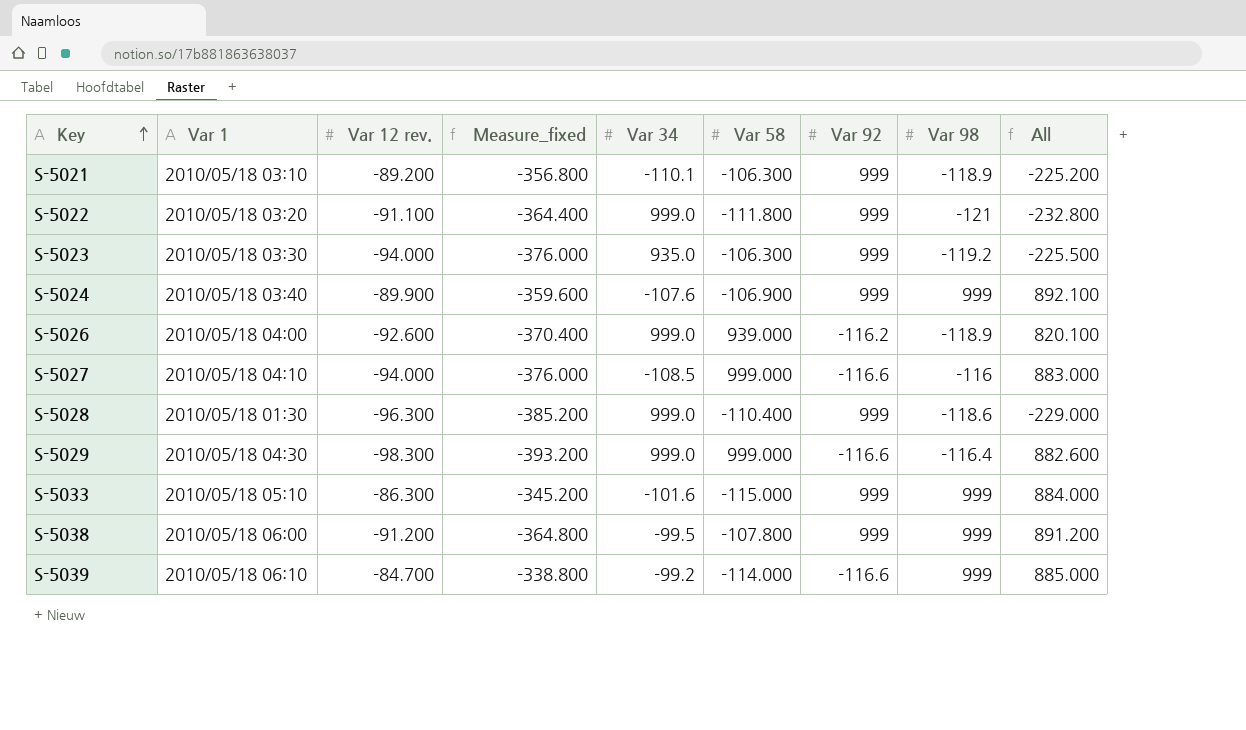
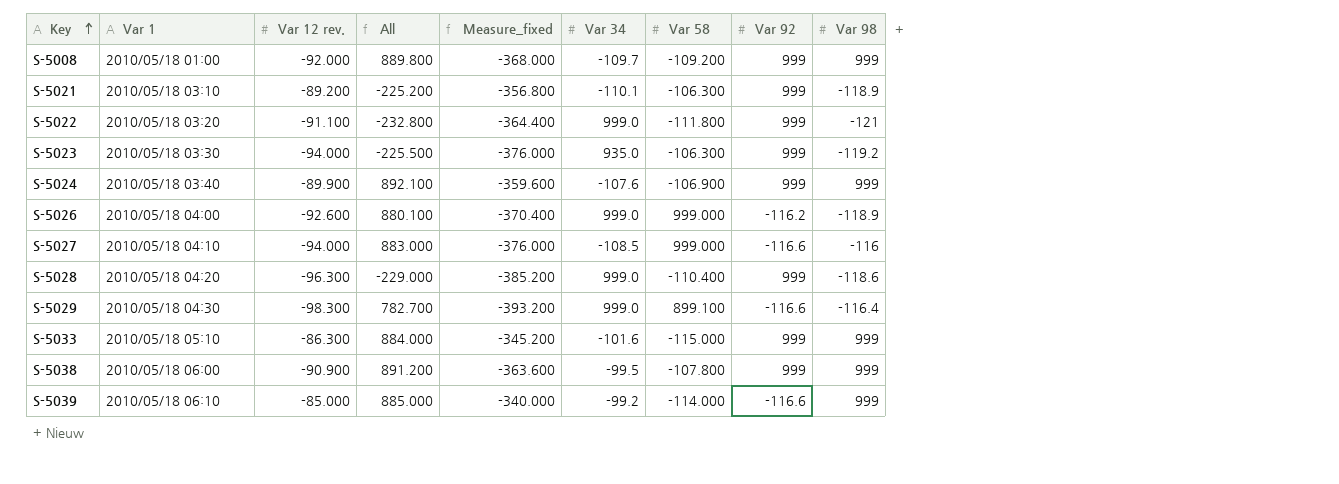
column All | position: 9 -> 4
row S-5008: none -> 2010/05/18 01:00 | -92.000 | 889.800 | -368.000 | -109.7 | -109.200 | 999 | 999
S-5026 | All: 820.100 -> 880.100
S-5026 | Var 58: 939.000 -> 999.000
S-5028 | Var 1: 2010/05/18 01:30 -> 2010/05/18 04:20
S-5029 | All: 882.600 -> 782.700
S-5029 | Var 58: 999.000 -> 899.100
S-5038 | Var 12 rev.: -91.200 -> -90.900
S-5038 | Measure_fixed: -364.800 -> -363.600
S-5039 | Var 12 rev.: -84.700 -> -85.000
S-5039 | Measure_fixed: -338.800 -> -340.000

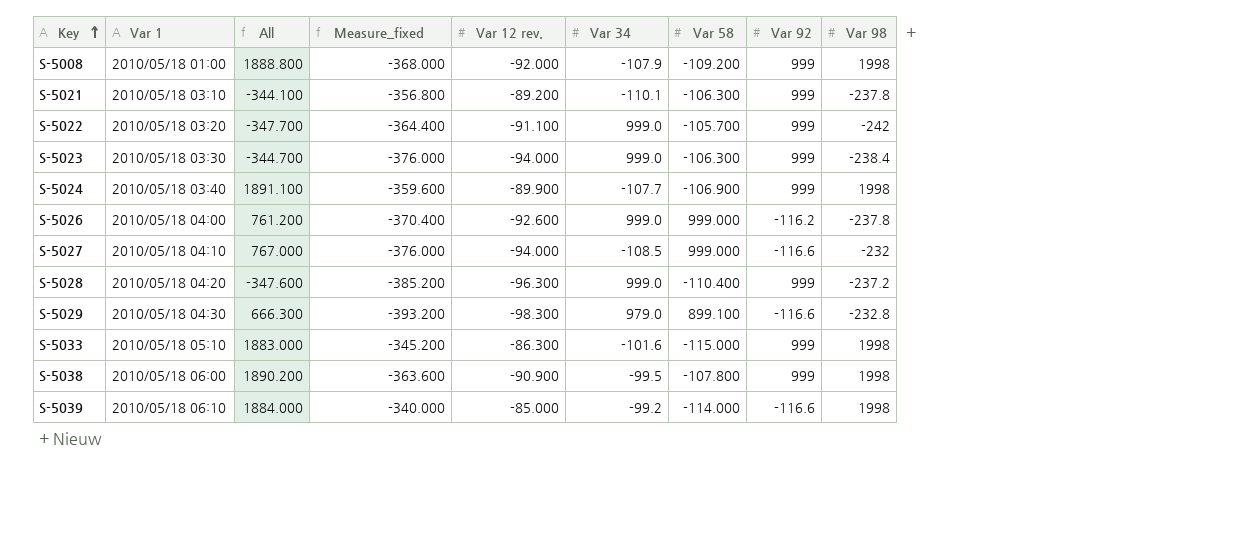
column Var 12 rev. | position: 3 -> 5
S-5008 | All: 889.800 -> 1888.800
S-5008 | Var 34: -109.7 -> -107.9
S-5008 | Var 98: 999 -> 1998
S-5021 | All: -225.200 -> -344.100
S-5021 | Var 98: -118.9 -> -237.8
S-5022 | All: -232.800 -> -347.700
S-5022 | Var 58: -111.800 -> -105.700
S-5022 | Var 98: -121 -> -242
S-5023 | All: -225.500 -> -344.700
S-5023 | Var 34: 935.0 -> 999.0
S-5023 | Var 98: -119.2 -> -238.4
S-5024 | All: 892.100 -> 1891.100
S-5024 | Var 34: -107.6 -> -107.7
S-5024 | Var 98: 999 -> 1998
S-5026 | All: 880.100 -> 761.200
S-5026 | Var 98: -118.9 -> -237.8
S-5027 | All: 883.000 -> 767.000
S-5027 | Var 98: -116 -> -232
S-5028 | All: -229.000 -> -347.600
S-5028 | Var 98: -118.6 -> -237.2
S-5029 | All: 782.700 -> 666.300
S-5029 | Var 34: 999.0 -> 979.0
S-5029 | Var 98: -116.4 -> -232.8
S-5033 | All: 884.000 -> 1883.000
S-5033 | Var 98: 999 -> 1998
S-5038 | All: 891.200 -> 1890.200
S-5038 | Var 98: 999 -> 1998
S-5039 | All: 885.000 -> 1884.000
S-5039 | Var 98: 999 -> 1998

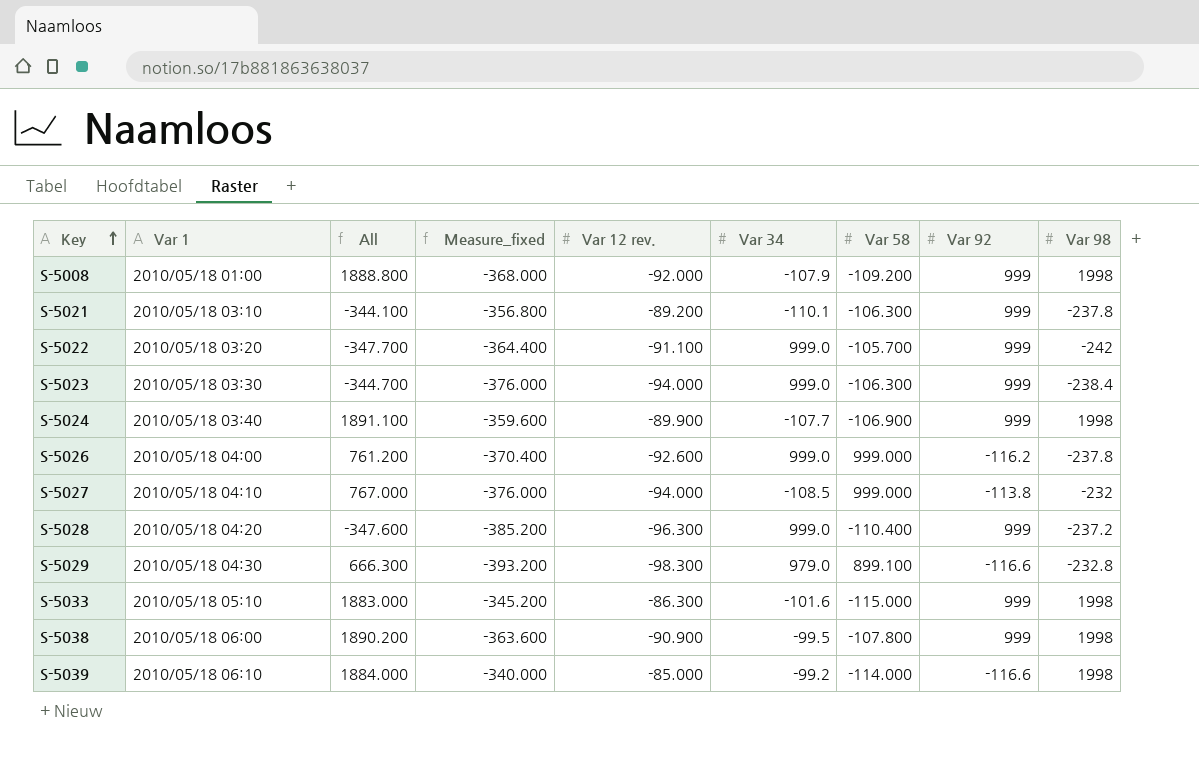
S-5027 | Var 92: -116.6 -> -113.8

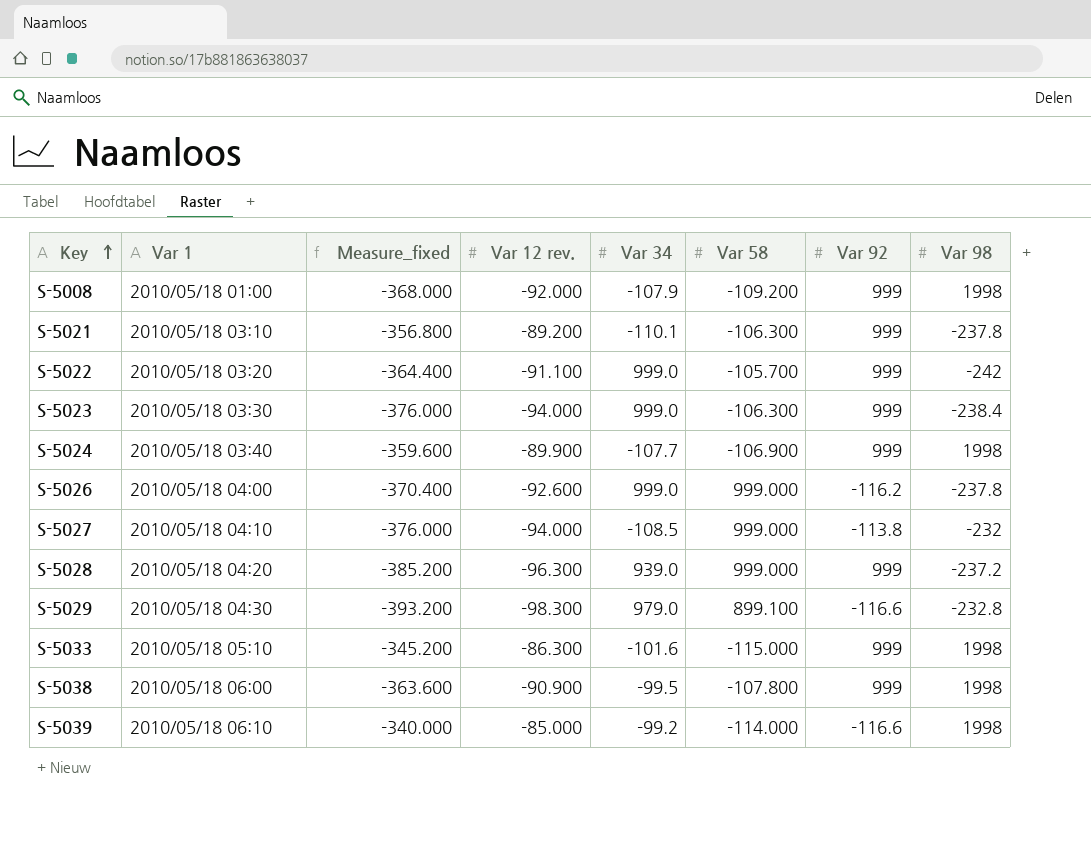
column All | formula: [Var 58] + [Var 98] -> none
S-5028 | Var 34: 999.0 -> 939.0
S-5028 | Var 58: -110.400 -> 999.000

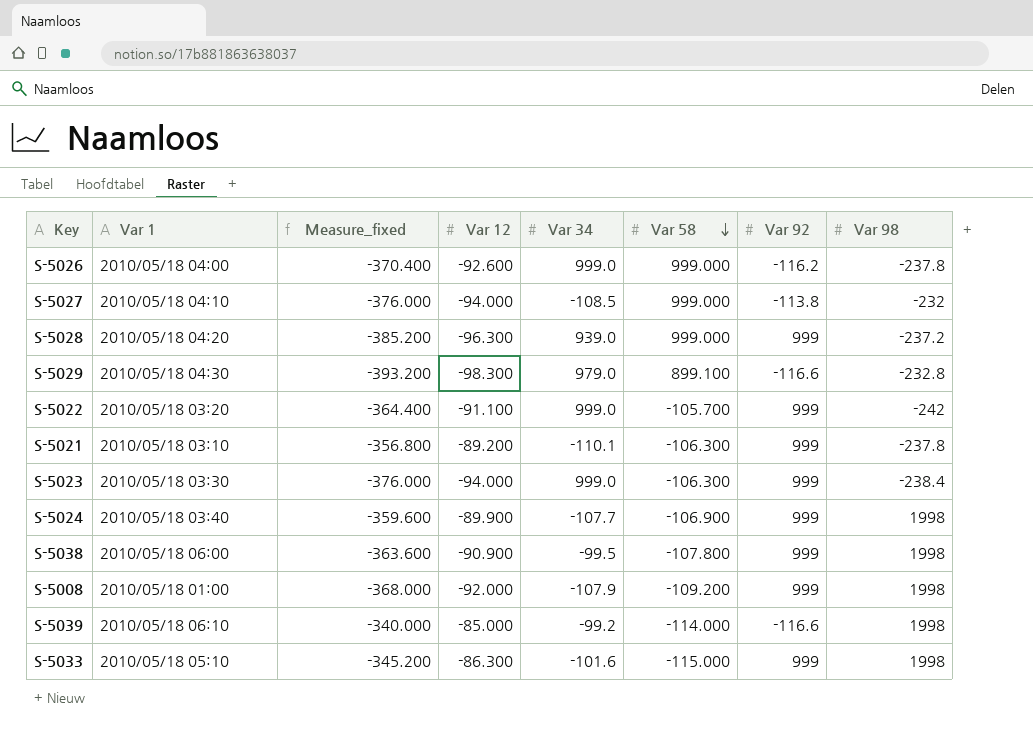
row order: Key ascending -> Var 58 descending
column name: Var 12 rev. -> Var 12

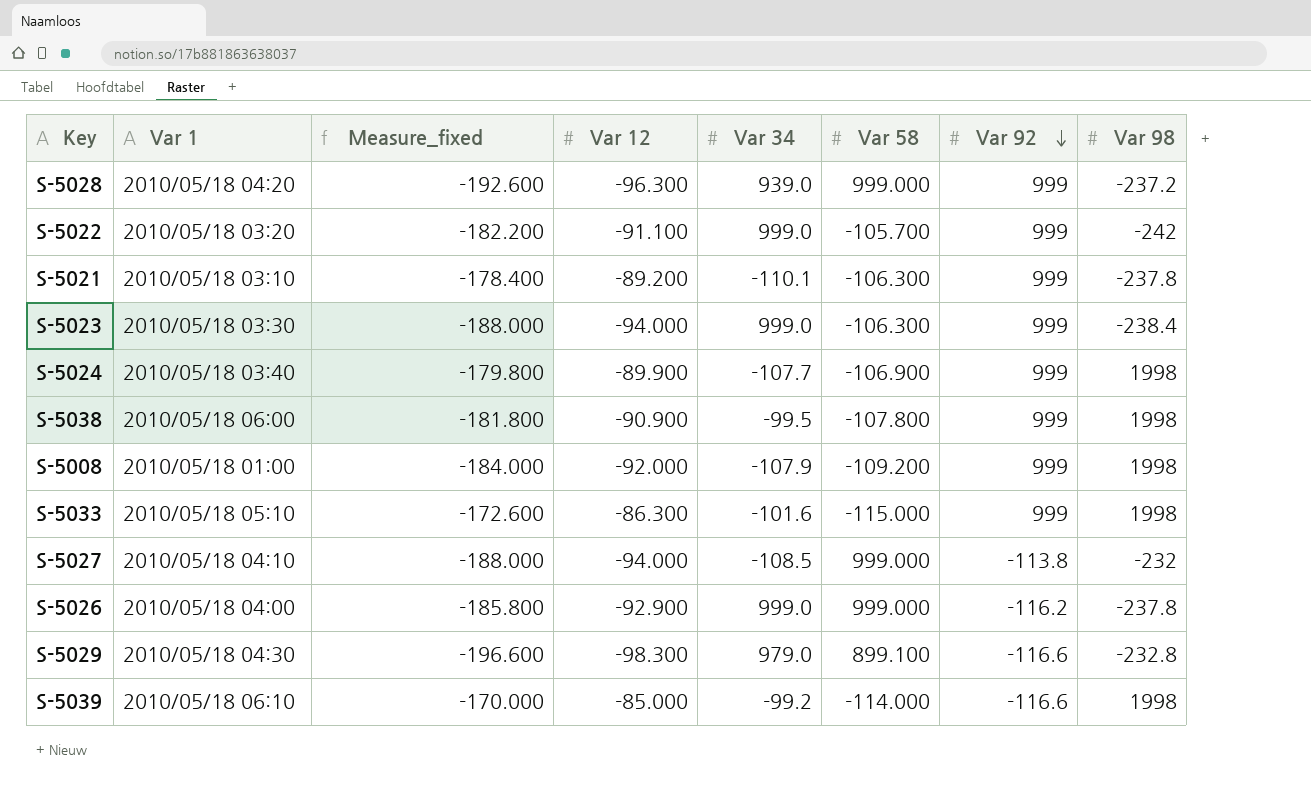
row order: Var 58 descending -> Var 92 descending
column Measure_fixed | formula: [Var 12] * 4 -> [Var 12] * 2
S-5026 | Var 12: -92.600 -> -92.900

